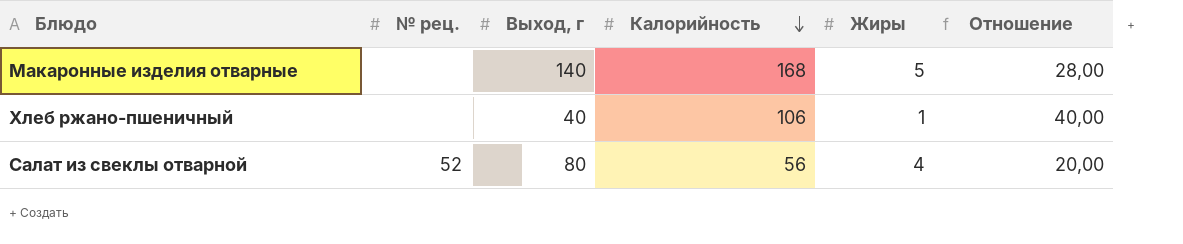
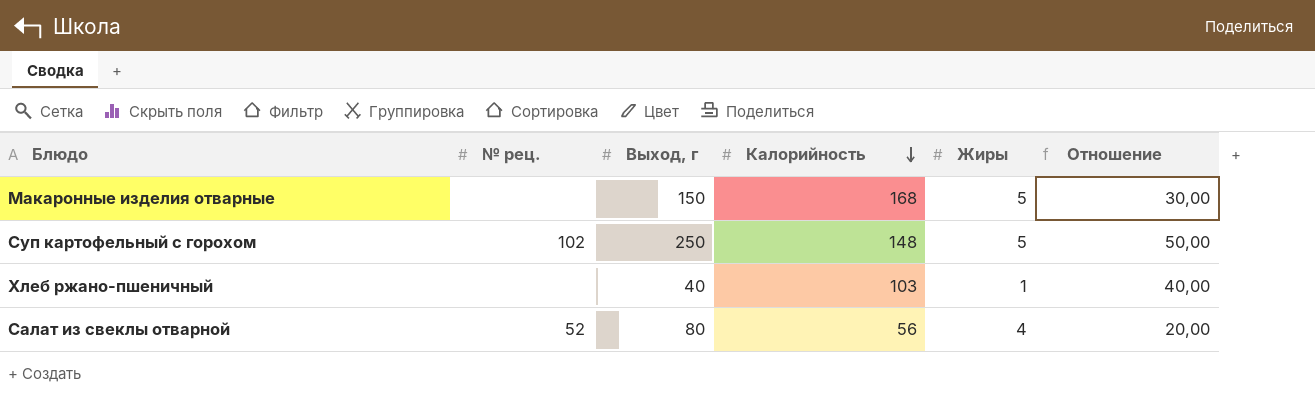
Макаронные изделия отварные | Выход, г: 140 -> 150
Макаронные изделия отварные | Отношение: 28,00 -> 30,00
row Суп картофельный с горохом: none -> 102 | 250 | 148 | 5 | 50,00
Хлеб ржано-пшеничный | Калорийность: 106 -> 103

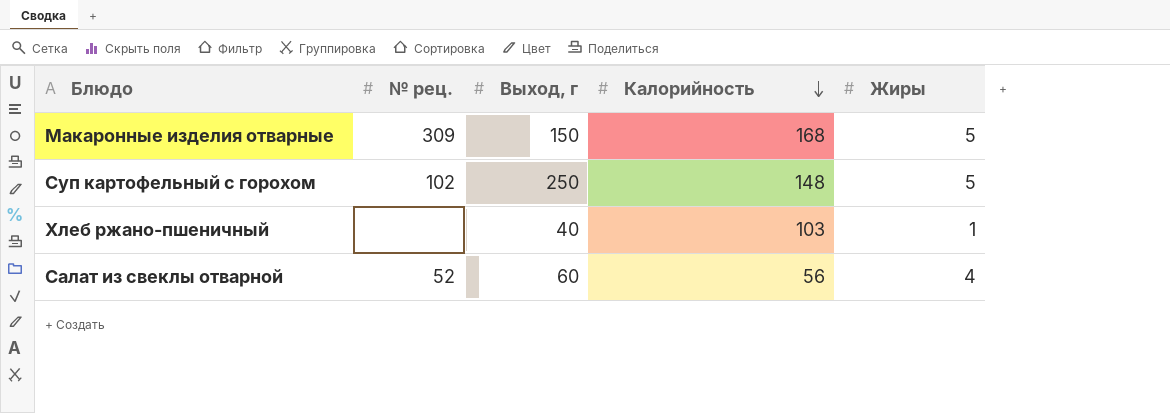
column Отношение | formula: [Выход, г] / [Жиры] -> none
Макаронные изделия отварные | № рец.: none -> 309
Салат из свеклы отварной | Выход, г: 80 -> 60

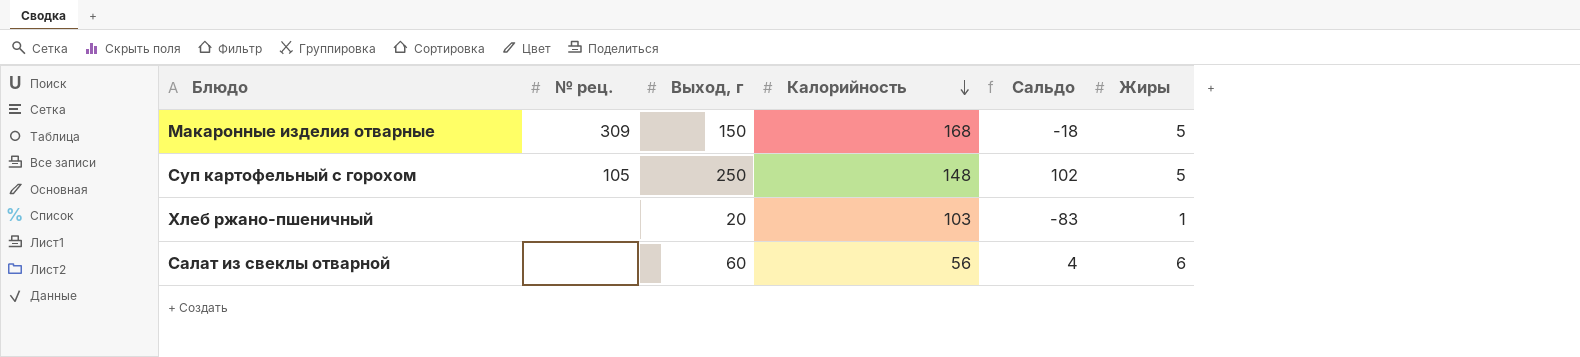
column Сальдо | formula: none -> [Выход, г] - [Калорийность]
Суп картофельный с горохом | № рец.: 102 -> 105
Хлеб ржано-пшеничный | Выход, г: 40 -> 20
Салат из свеклы отварной | № рец.: 52 -> none
Салат из свеклы отварной | Жиры: 4 -> 6

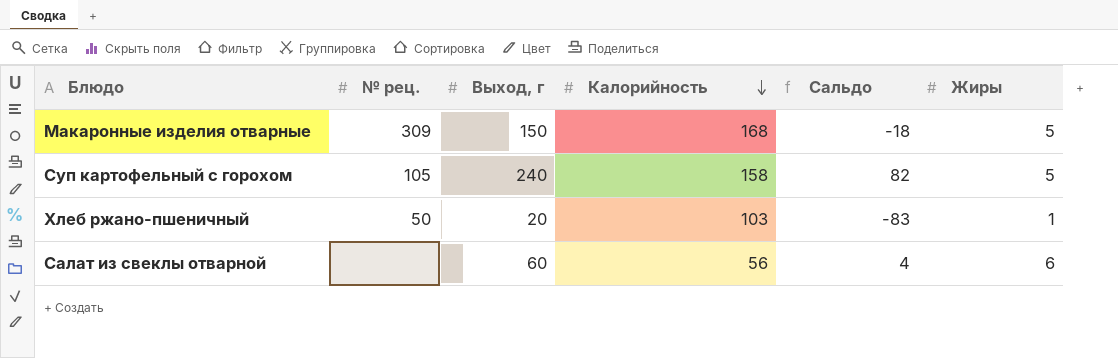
Суп картофельный с горохом | Выход, г: 250 -> 240
Суп картофельный с горохом | Калорийность: 148 -> 158
Суп картофельный с горохом | Сальдо: 102 -> 82
Хлеб ржано-пшеничный | № рец.: none -> 50

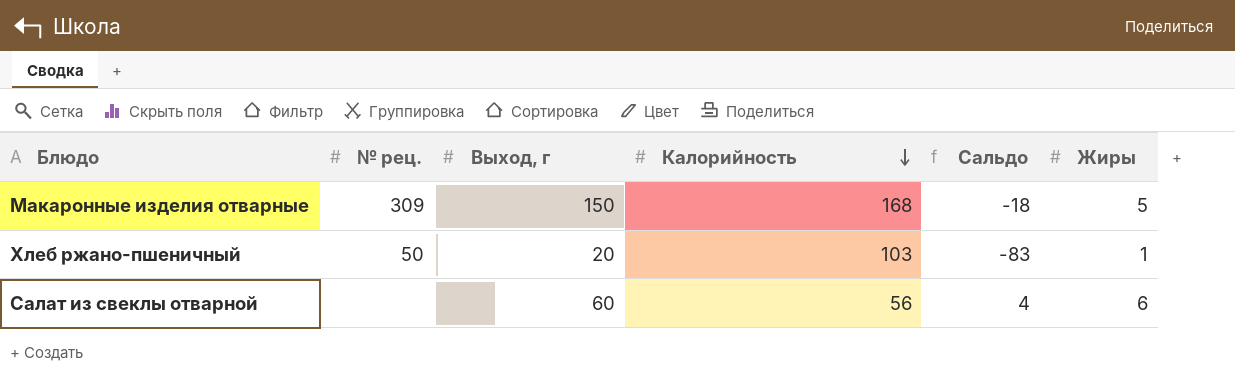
row Суп картофельный с горохом: 105 | 240 | 158 | 82 | 5 -> none

